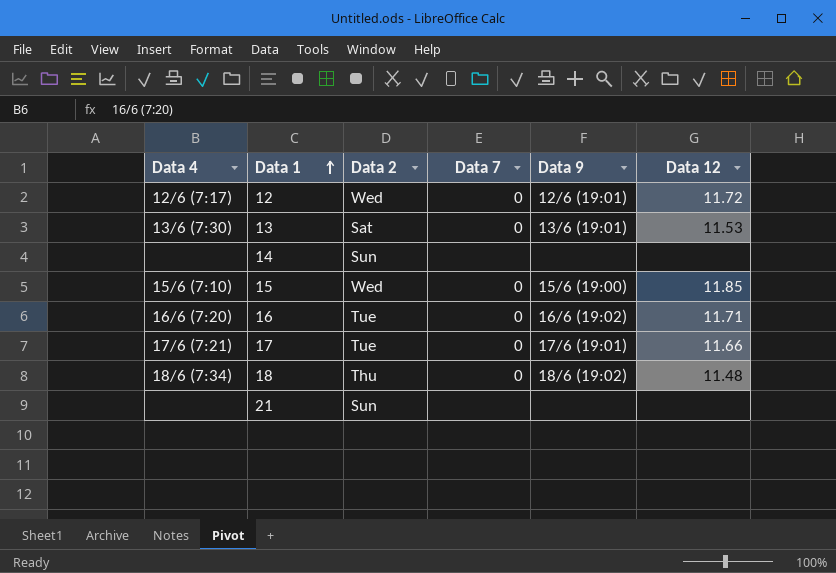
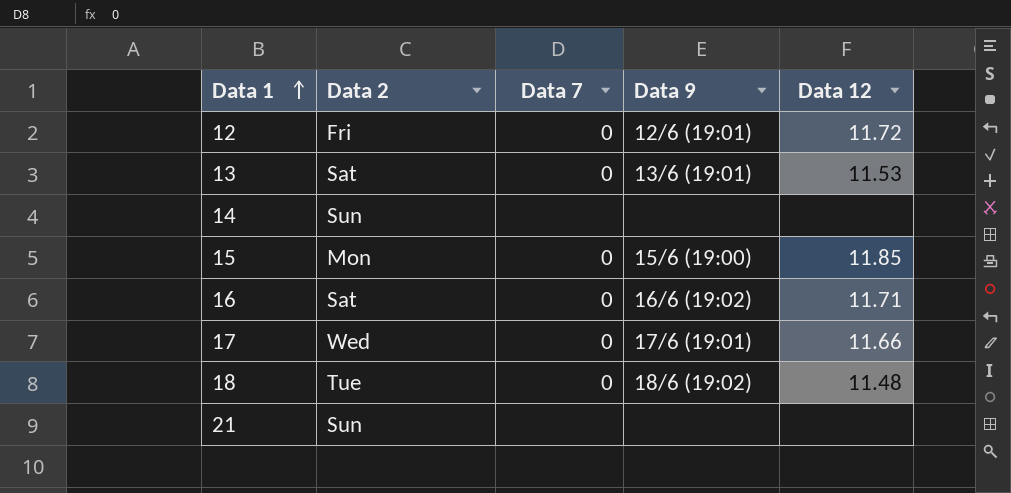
column Data 4 | position: 1 -> none
12 | Data 2: Wed -> Fri
15 | Data 2: Wed -> Mon
16 | Data 2: Tue -> Sat
17 | Data 2: Tue -> Wed
18 | Data 2: Thu -> Tue

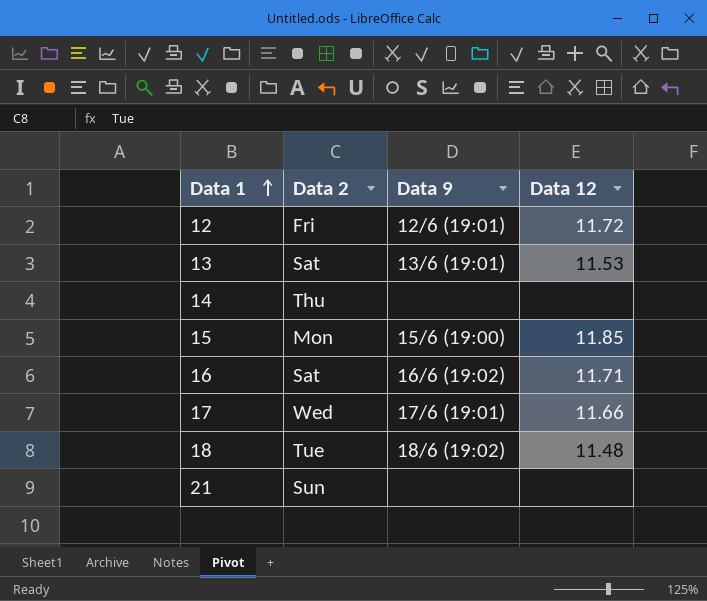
column Data 7 | position: 3 -> none
14 | Data 2: Sun -> Thu

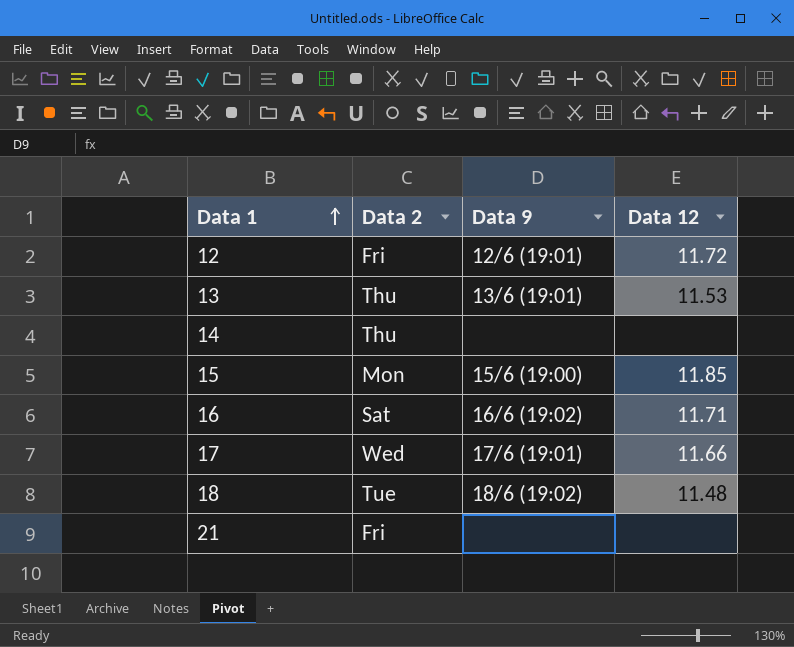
13 | Data 2: Sat -> Thu
21 | Data 2: Sun -> Fri

